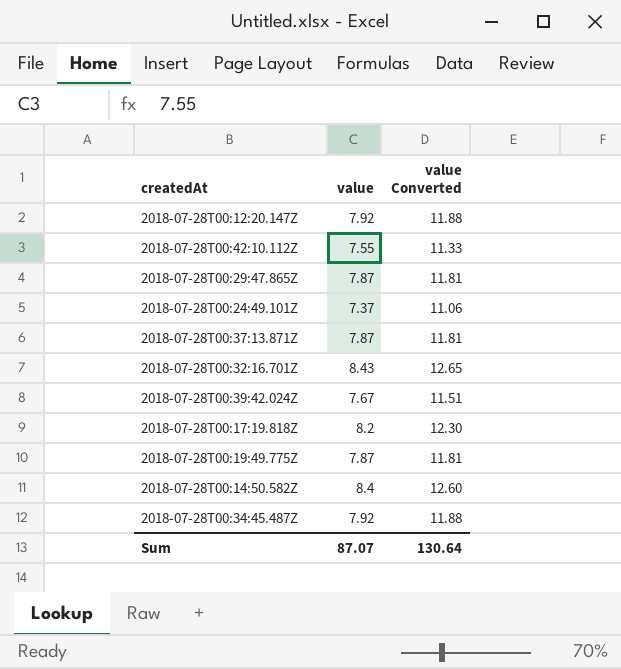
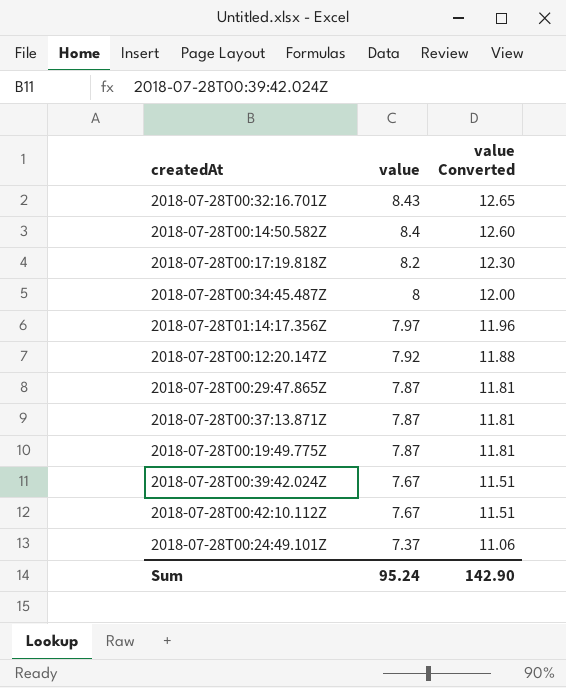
row order: none -> value descending
2018-07-28T00:34:45.487Z | value: 7.92 -> 8
2018-07-28T00:34:45.487Z | value Converted: 11.88 -> 12.00
row 2018-07-28T01:14:17.356Z: none -> 7.97 | 11.96
2018-07-28T00:42:10.112Z | value: 7.55 -> 7.67
2018-07-28T00:42:10.112Z | value Converted: 11.33 -> 11.51
Sum | value: 87.07 -> 95.24
Sum | value Converted: 130.64 -> 142.90

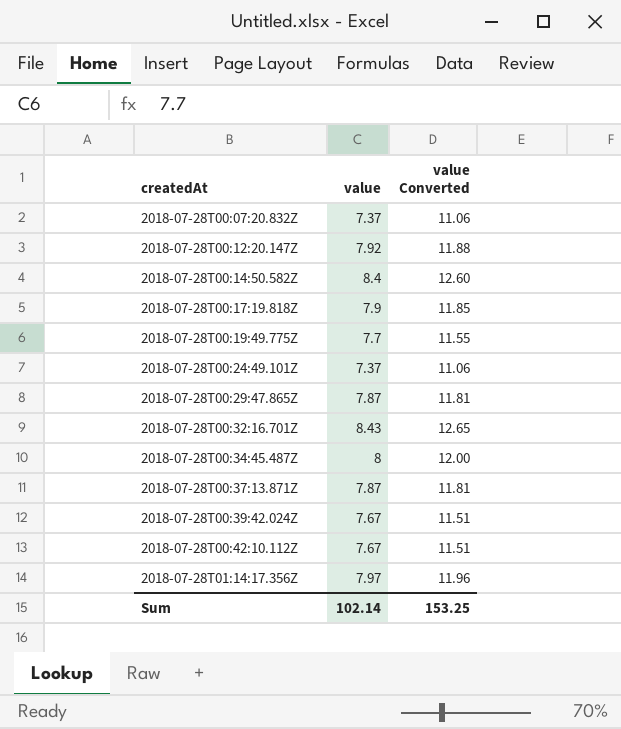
row order: value descending -> createdAt ascending
row 2018-07-28T00:07:20.832Z: none -> 7.37 | 11.06
2018-07-28T00:17:19.818Z | value: 8.2 -> 7.9
2018-07-28T00:17:19.818Z | value Converted: 12.30 -> 11.85
2018-07-28T00:19:49.775Z | value: 7.87 -> 7.7
2018-07-28T00:19:49.775Z | value Converted: 11.81 -> 11.55
Sum | value: 95.24 -> 102.14
Sum | value Converted: 142.90 -> 153.25

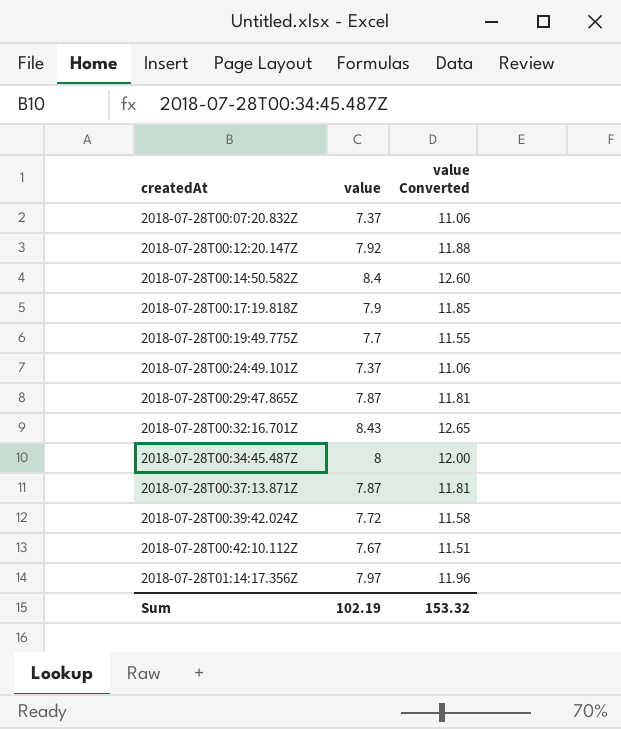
2018-07-28T00:39:42.024Z | value: 7.67 -> 7.72
2018-07-28T00:39:42.024Z | value Converted: 11.51 -> 11.58
Sum | value: 102.14 -> 102.19
Sum | value Converted: 153.25 -> 153.32

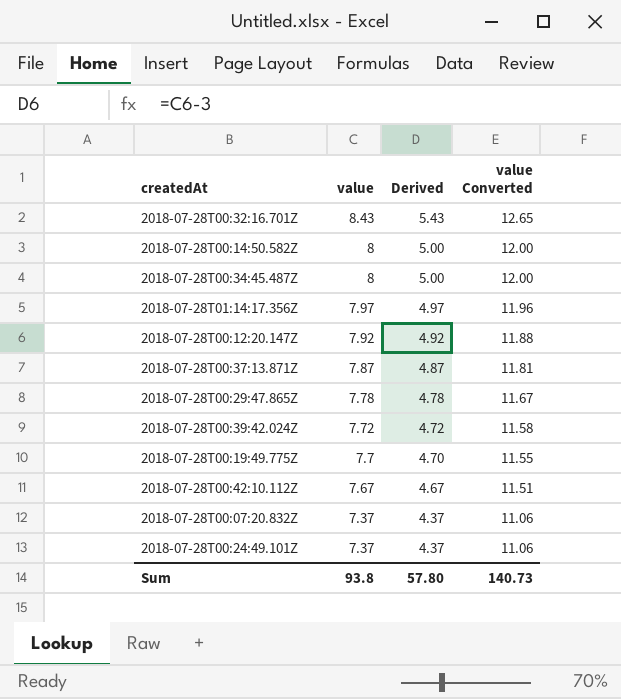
row order: createdAt ascending -> value descending
column Derived | formula: none -> [value] - 3
row 2018-07-28T00:17:19.818Z: 7.9 | 11.85 -> none
2018-07-28T00:14:50.582Z | value: 8.4 -> 8
2018-07-28T00:14:50.582Z | value Converted: 12.60 -> 12.00
2018-07-28T00:29:47.865Z | value: 7.87 -> 7.78
2018-07-28T00:29:47.865Z | value Converted: 11.81 -> 11.67
Sum | value: 102.19 -> 93.8
Sum | value Converted: 153.32 -> 140.73

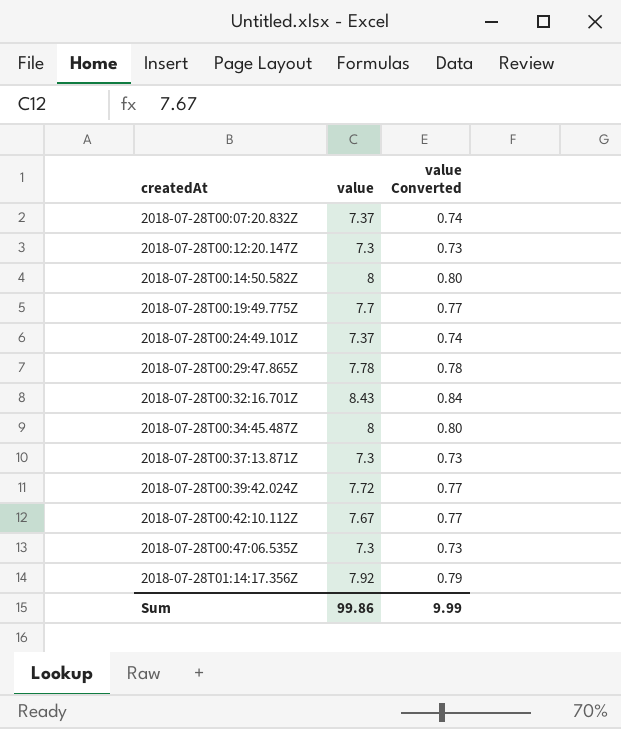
row order: value descending -> createdAt ascending
column Derived | formula: [value] - 3 -> none
column value Converted | formula: [value] * 1.5 -> [value] * 0.1
2018-07-28T00:12:20.147Z | value: 7.92 -> 7.3
2018-07-28T00:37:13.871Z | value: 7.87 -> 7.3
row 2018-07-28T00:47:06.535Z: none -> 7.3 | 0.73
2018-07-28T01:14:17.356Z | value: 7.97 -> 7.92
Sum | value: 93.8 -> 99.86
Sum | value Converted: 140.73 -> 9.99

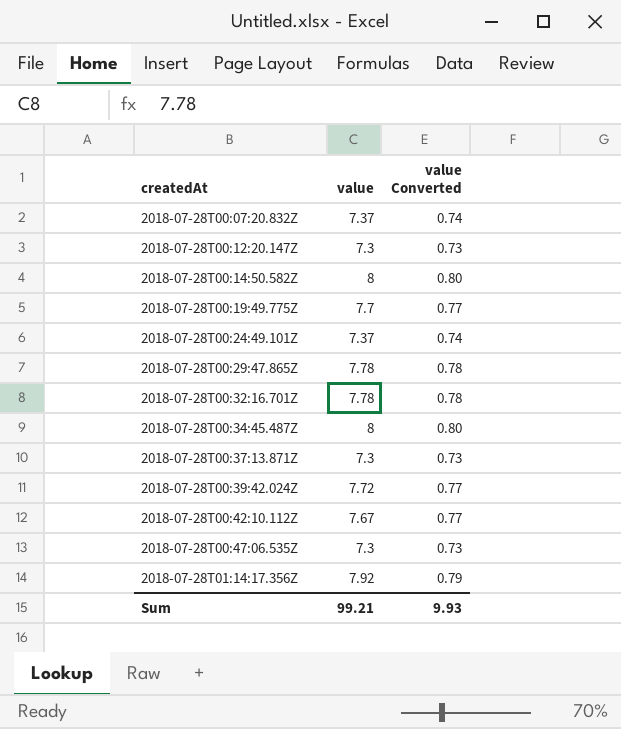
2018-07-28T00:32:16.701Z | value: 8.43 -> 7.78
2018-07-28T00:32:16.701Z | value Converted: 0.84 -> 0.78
Sum | value: 99.86 -> 99.21
Sum | value Converted: 9.99 -> 9.93

